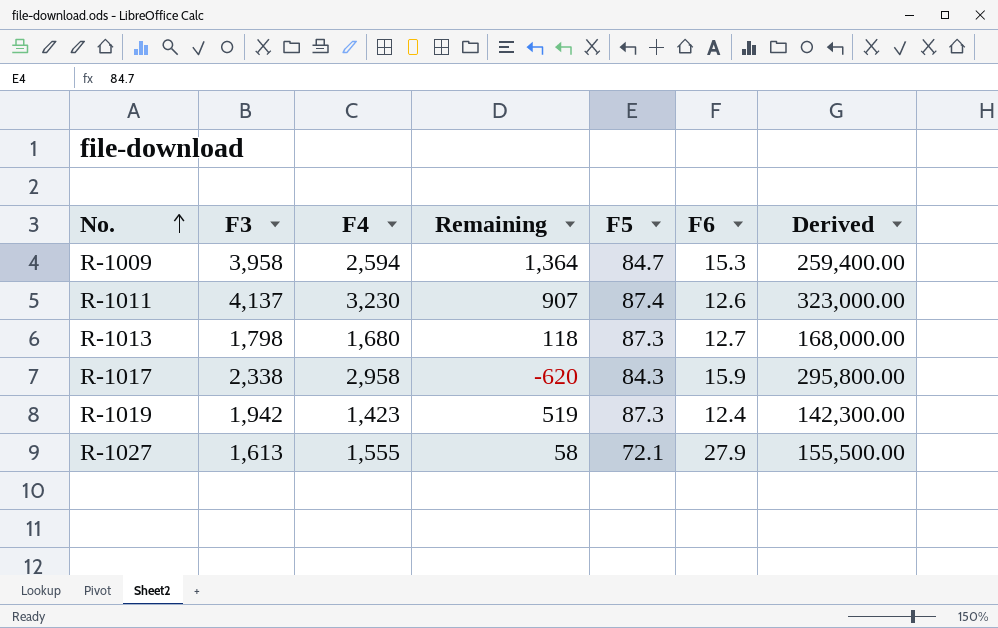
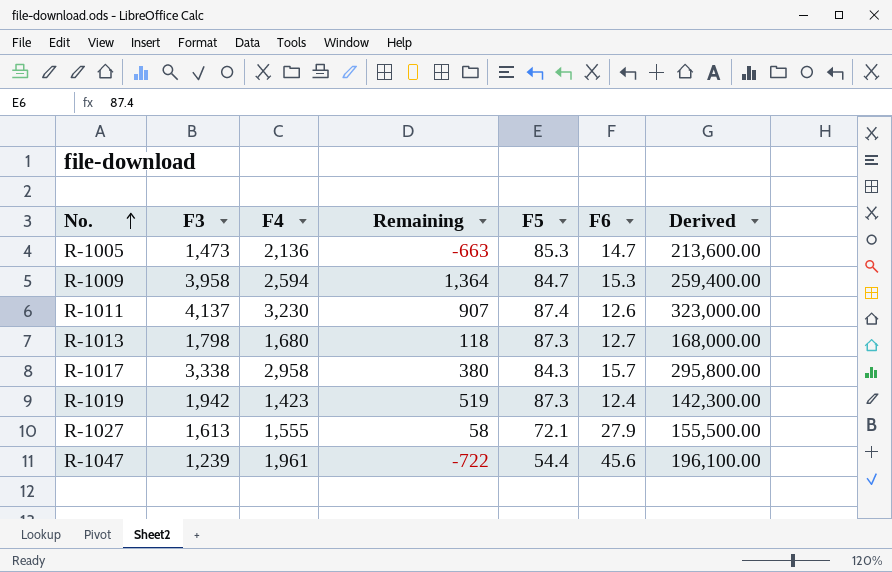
row R-1005: none -> 1,473 | 2,136 | -663 | 85.3 | 14.7 | 213,600.00
R-1017 | F3: 2,338 -> 3,338
R-1017 | Remaining: -620 -> 380
R-1017 | F6: 15.9 -> 15.7
row R-1047: none -> 1,239 | 1,961 | -722 | 54.4 | 45.6 | 196,100.00

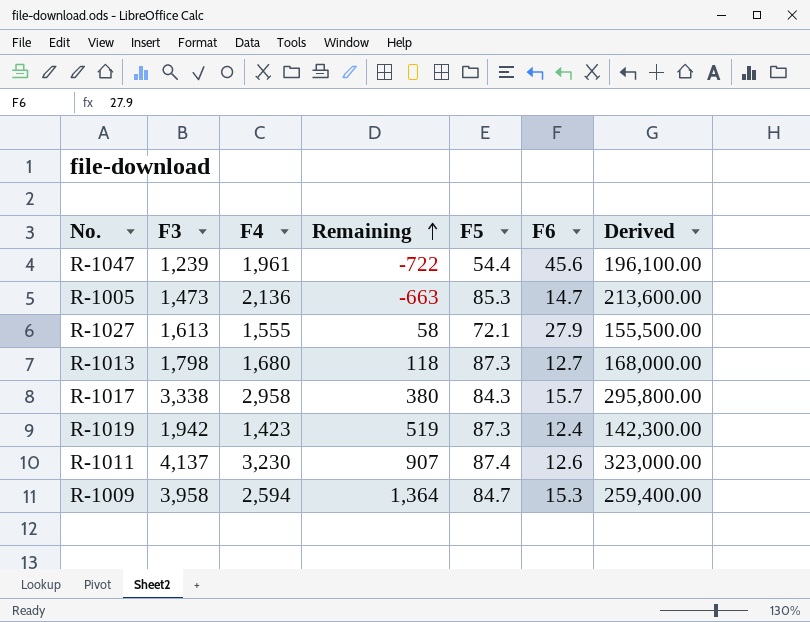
row order: No. ascending -> Remaining ascending

